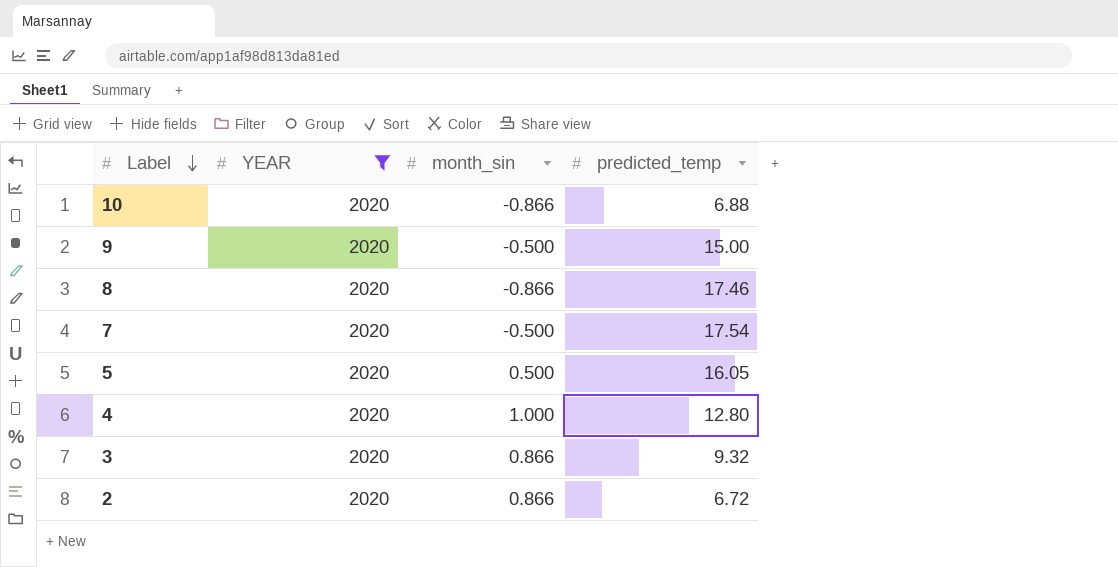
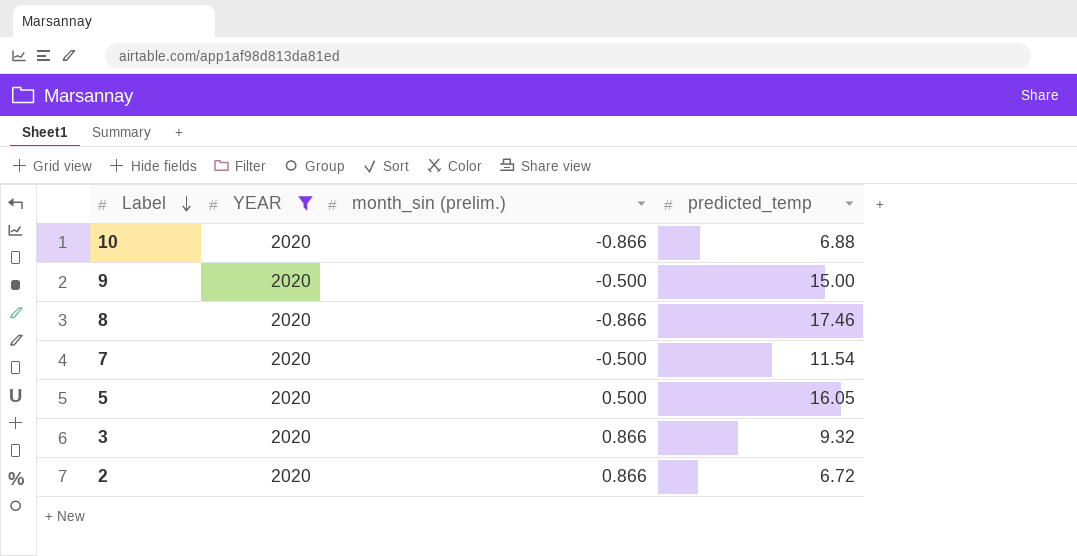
column name: month_sin -> month_sin (prelim.)
row 4: 2020 | 1.000 | 12.80 -> none
7 | predicted_temp: 17.54 -> 11.54

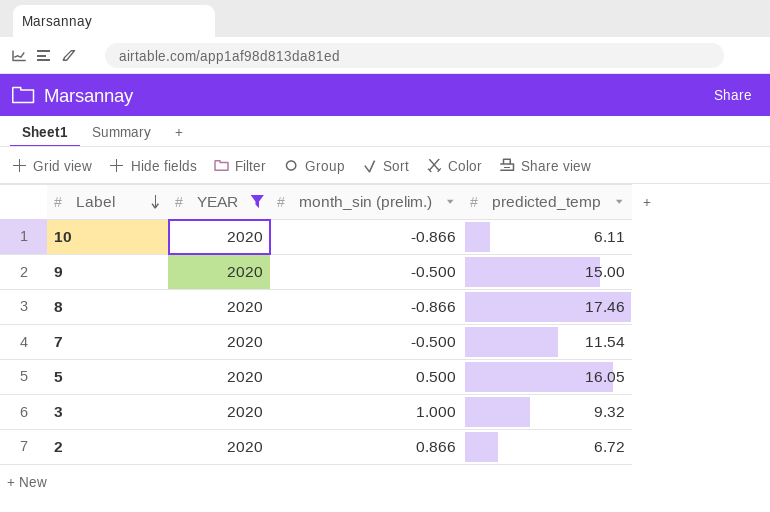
10 | predicted_temp: 6.88 -> 6.11
3 | month_sin (prelim.): 0.866 -> 1.000

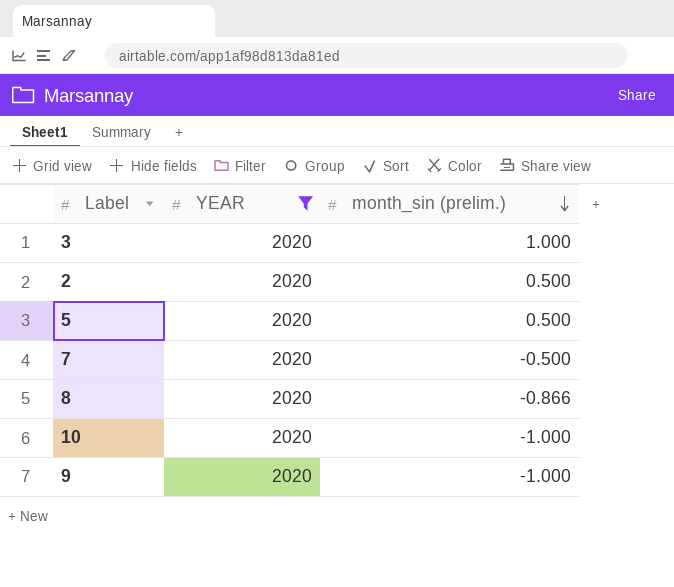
row order: Label descending -> month_sin (prelim.) descending
column predicted_temp | position: 4 -> none
2 | month_sin (prelim.): 0.866 -> 0.500
10 | month_sin (prelim.): -0.866 -> -1.000
9 | month_sin (prelim.): -0.500 -> -1.000

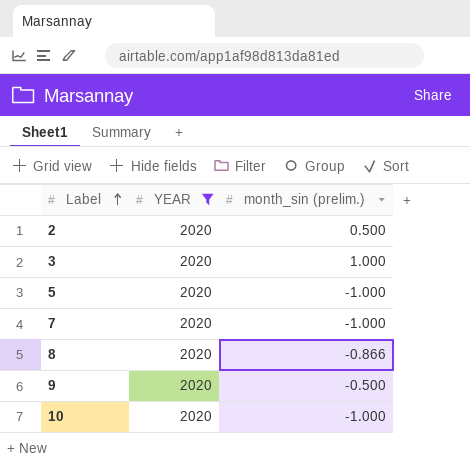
row order: month_sin (prelim.) descending -> Label ascending
5 | month_sin (prelim.): 0.500 -> -1.000
7 | month_sin (prelim.): -0.500 -> -1.000
9 | month_sin (prelim.): -1.000 -> -0.500

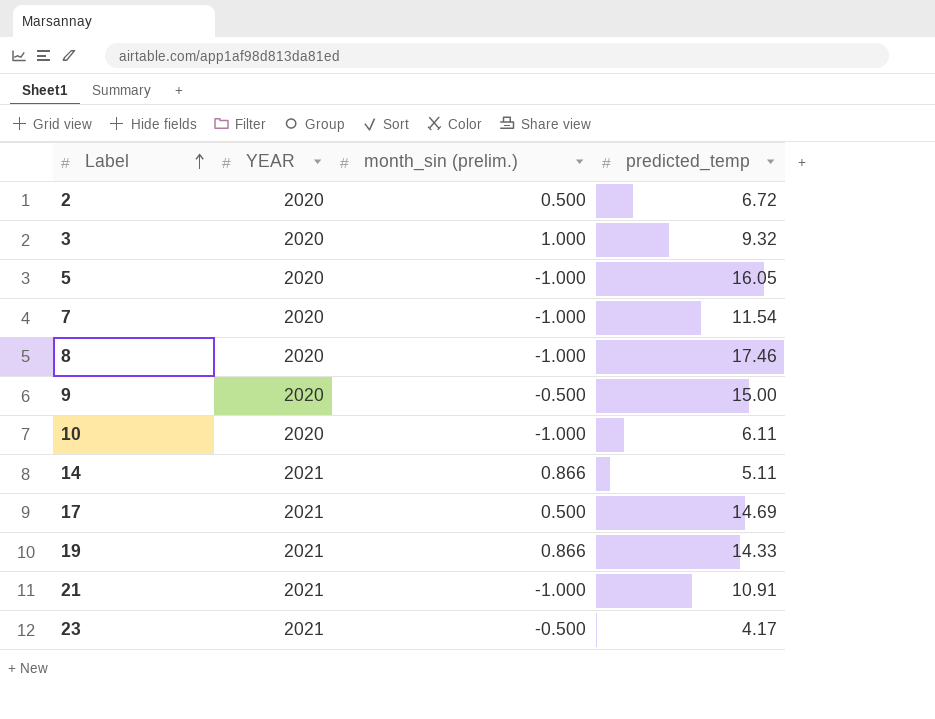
filter: YEAR = 2020 -> none
column predicted_temp | position: none -> 4
8 | month_sin (prelim.): -0.866 -> -1.000

